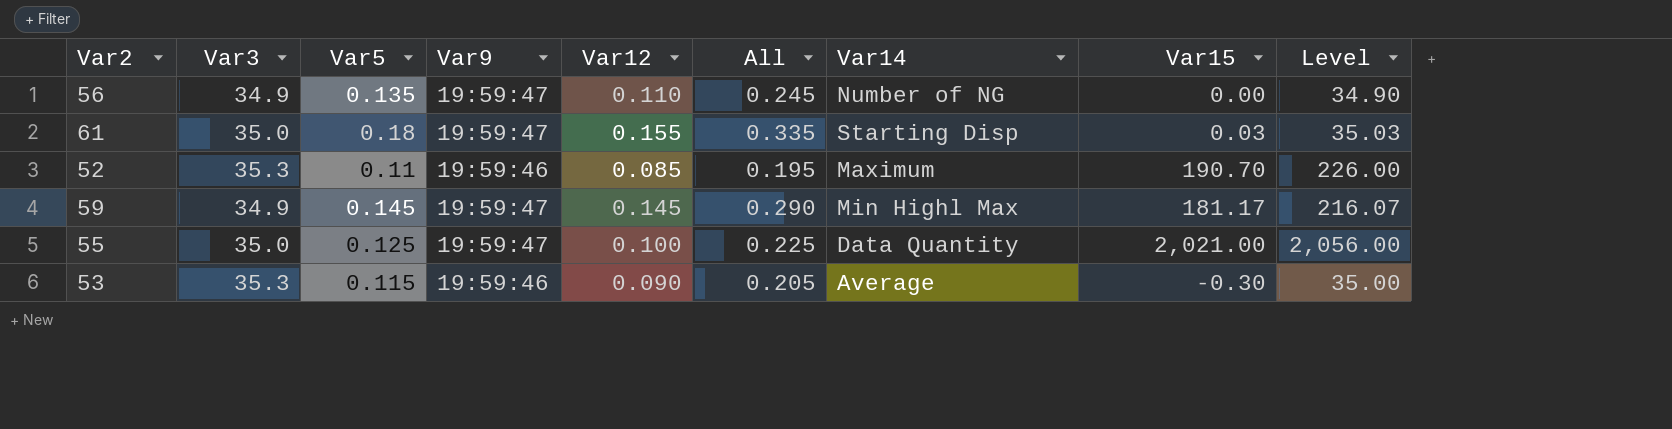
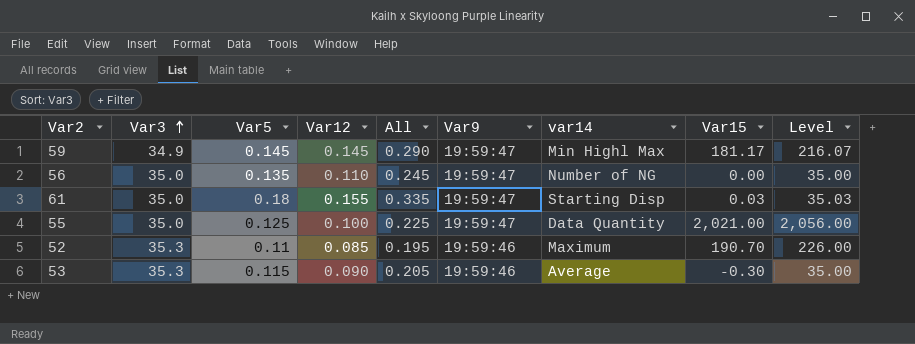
row order: none -> Var3 ascending
column Var9 | position: 4 -> 6
column name: Var14 -> var14
56 | Var3: 34.9 -> 35.0
56 | Level: 34.90 -> 35.00

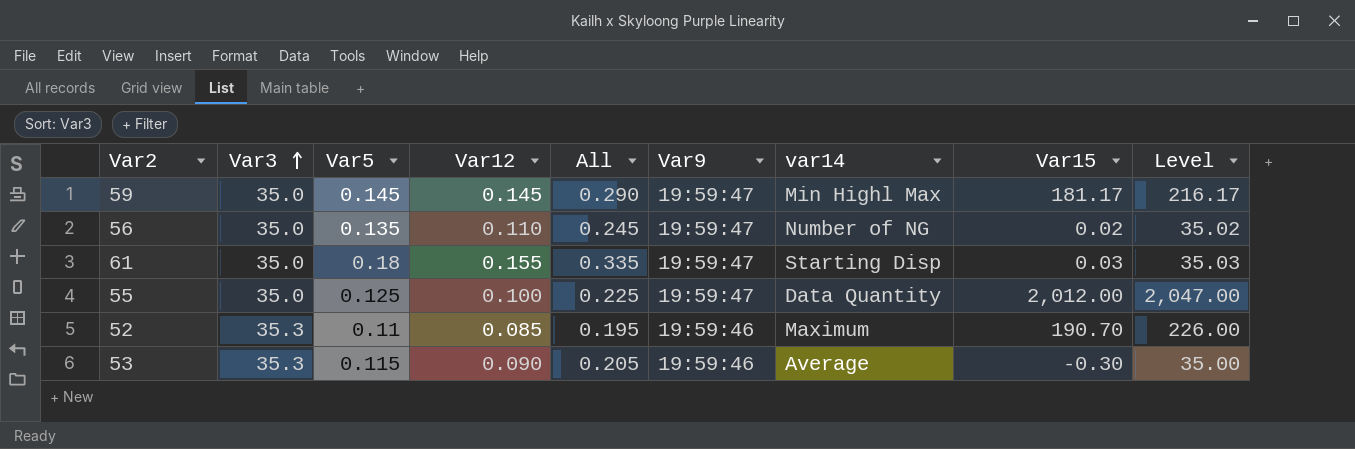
59 | Var3: 34.9 -> 35.0
59 | Level: 216.07 -> 216.17
56 | Var15: 0.00 -> 0.02
56 | Level: 35.00 -> 35.02
55 | Var15: 2,021.00 -> 2,012.00
55 | Level: 2,056.00 -> 2,047.00

